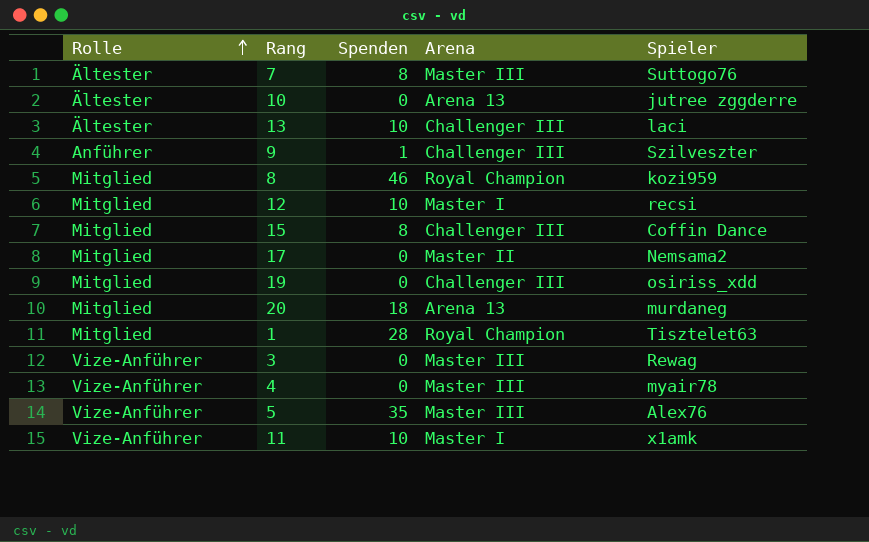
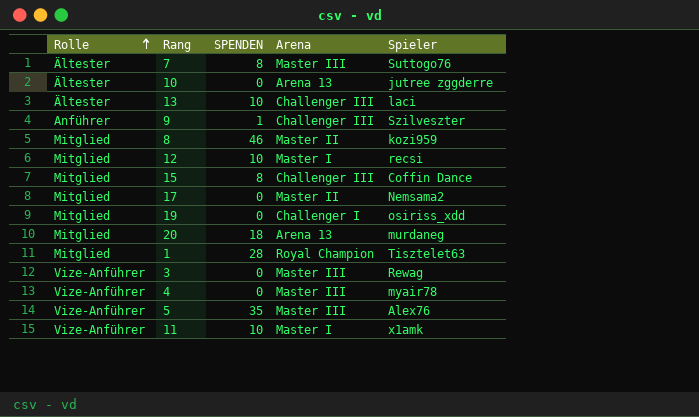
column name: Spenden -> SPENDEN
8 | Arena: Royal Champion -> Master II
19 | Arena: Challenger III -> Challenger I

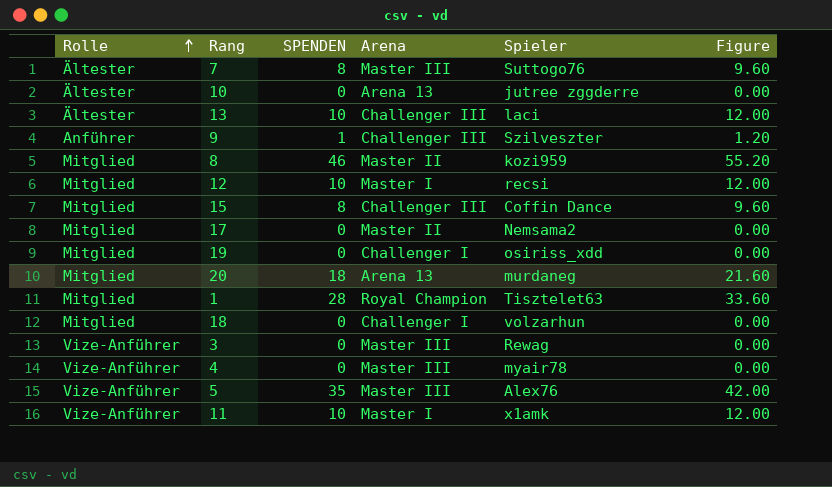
column Figure | formula: none -> [SPENDEN] * 1.2
row 18: none -> Mitglied | 0 | Challenger I | volzarhun | 0.00

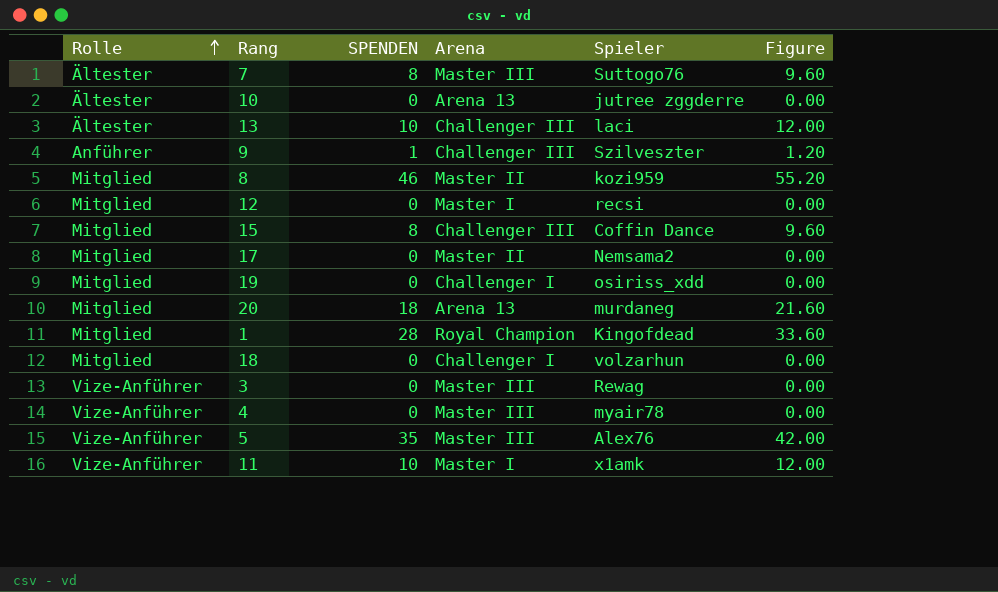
12 | SPENDEN: 10 -> 0
12 | Figure: 12.00 -> 0.00
1 | Spieler: Tisztelet63 -> Kingofdead

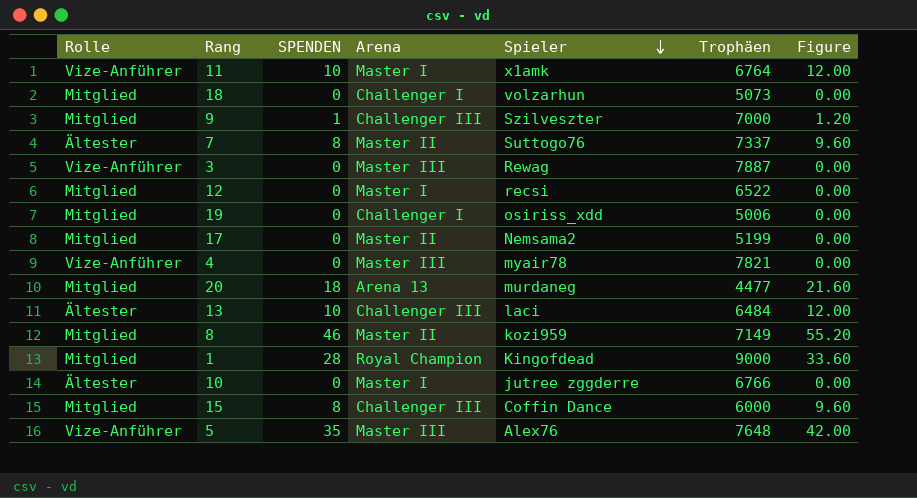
row order: Rolle ascending -> Spieler descending
column Trophäen | position: none -> 6
9 | Rolle: Anführer -> Mitglied
7 | Arena: Master III -> Master II
10 | Arena: Arena 13 -> Master I

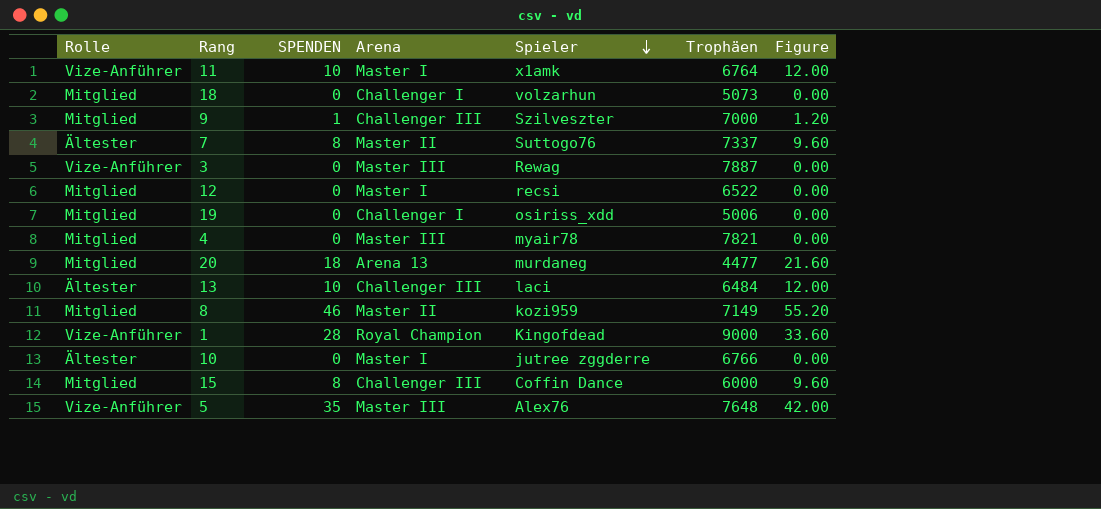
row 17: Mitglied | 0 | Master II | Nemsama2 | 5199 | 0.00 -> none
4 | Rolle: Vize-Anführer -> Mitglied
1 | Rolle: Mitglied -> Vize-Anführer

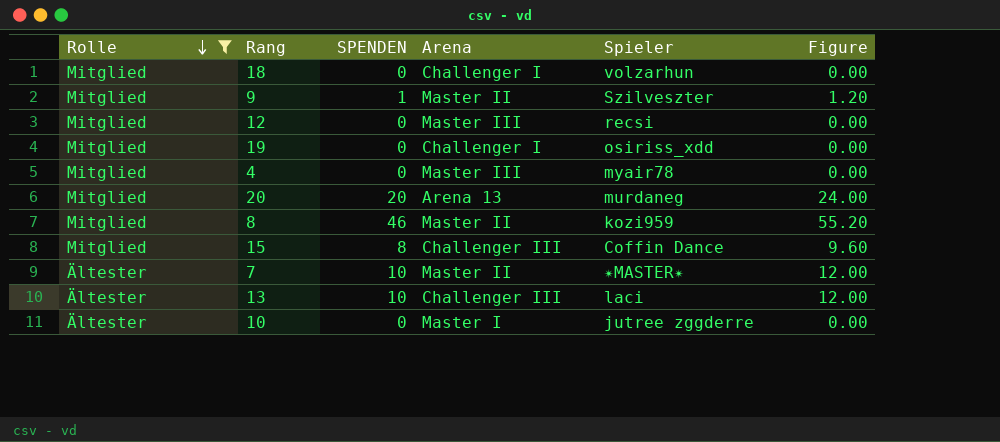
filter: none -> Rolle != Vize-Anführer
row order: Spieler descending -> Rolle descending
column Trophäen | position: 6 -> none
9 | Arena: Challenger III -> Master II
12 | Arena: Master I -> Master III
20 | SPENDEN: 18 -> 20
20 | Figure: 21.60 -> 24.00
7 | SPENDEN: 8 -> 10
7 | Spieler: Suttogo76 -> ✴MASTER✴
7 | Figure: 9.60 -> 12.00

